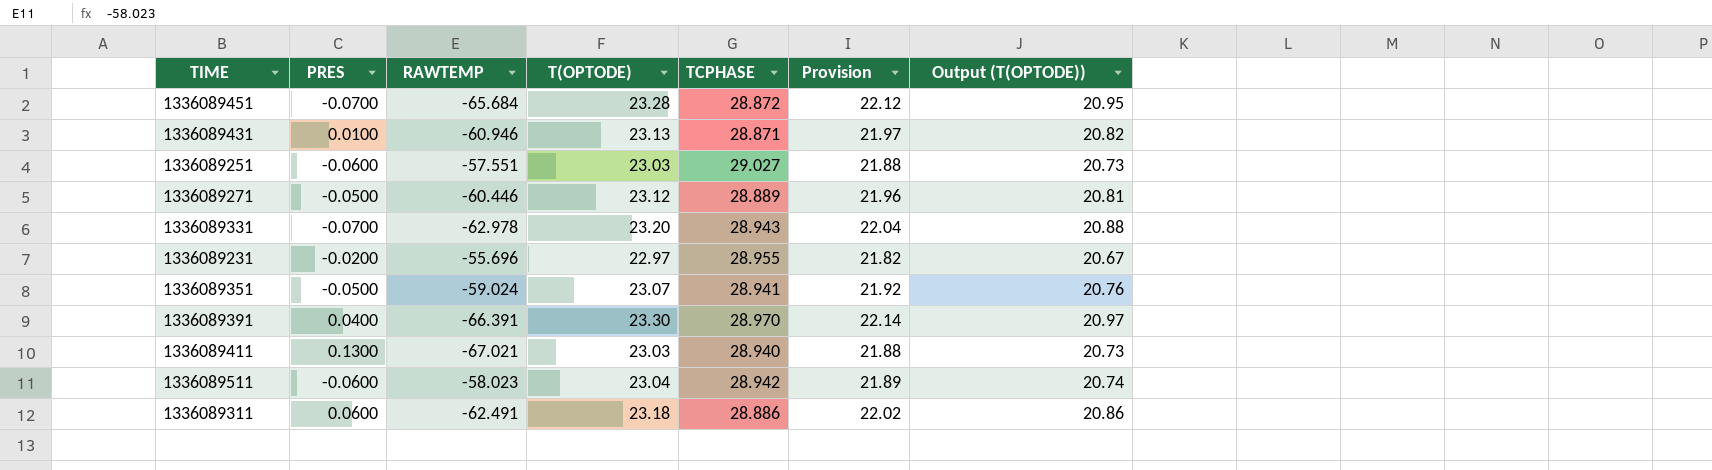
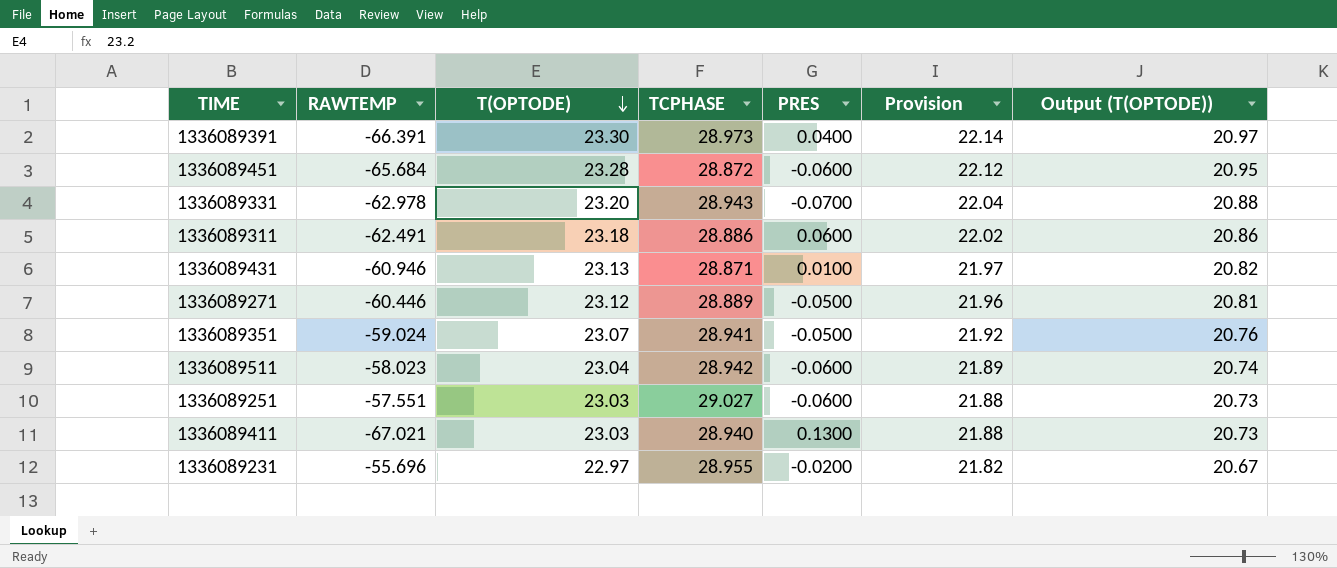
row order: none -> T(OPTODE) descending
column PRES | position: 2 -> 5
1336089391 | TCPHASE: 28.970 -> 28.973
1336089451 | PRES: -0.0700 -> -0.0600

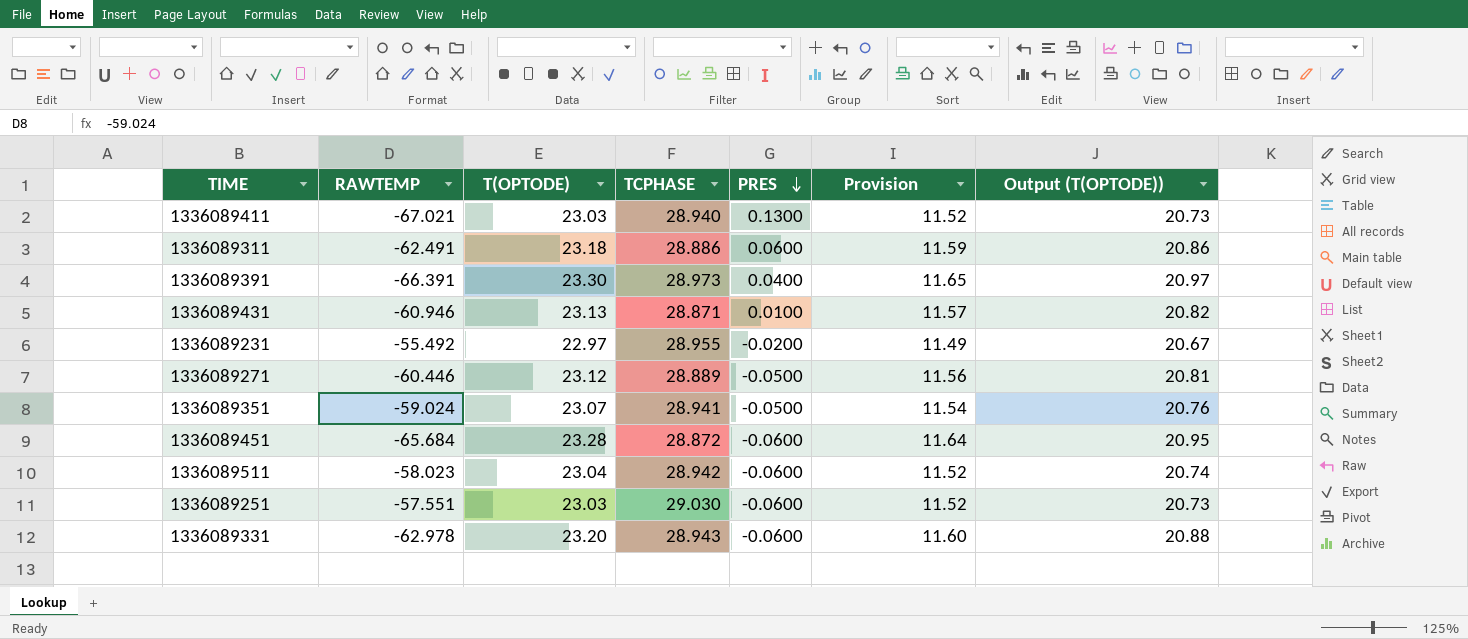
row order: T(OPTODE) descending -> PRES descending
column Provision | formula: [T(OPTODE)] * 0.95 -> [T(OPTODE)] * 0.5
1336089231 | RAWTEMP: -55.696 -> -55.492
1336089251 | TCPHASE: 29.027 -> 29.030
1336089331 | PRES: -0.0700 -> -0.0600

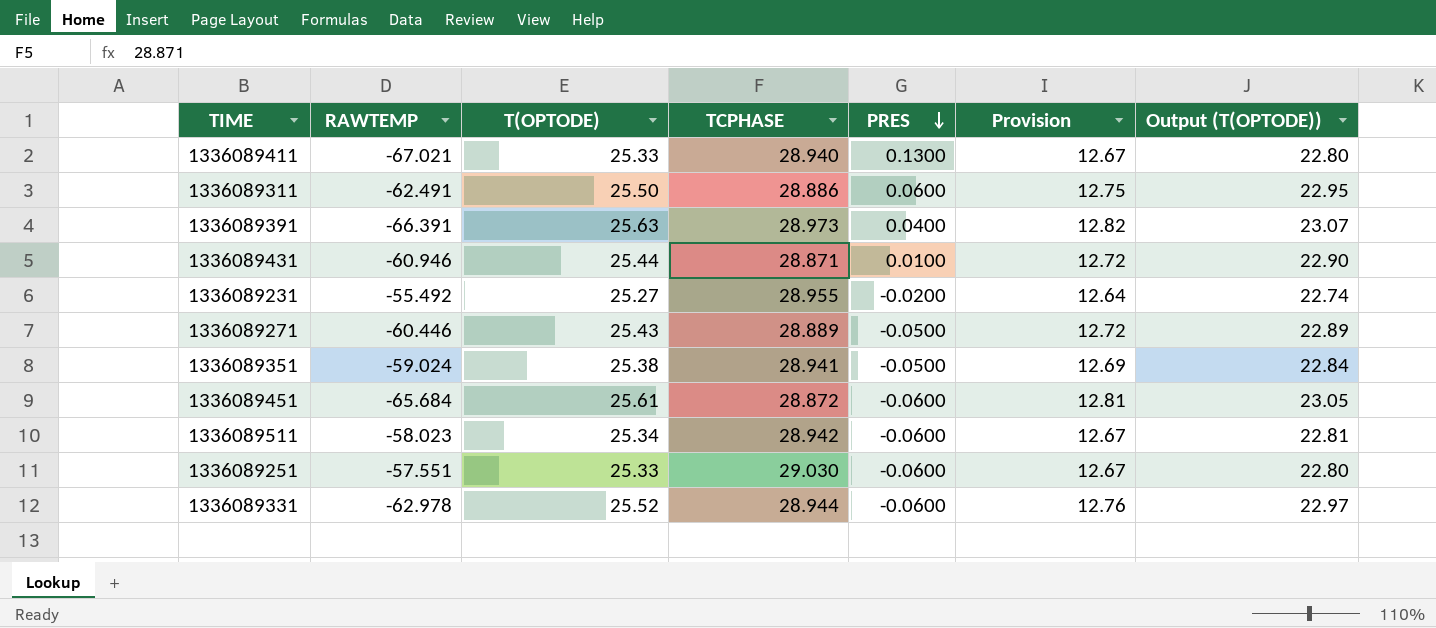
1336089411 | T(OPTODE): 23.03 -> 25.33
1336089411 | Provision: 11.52 -> 12.67
1336089411 | Output (T(OPTODE)): 20.73 -> 22.80
1336089311 | T(OPTODE): 23.18 -> 25.50
1336089311 | Provision: 11.59 -> 12.75
1336089311 | Output (T(OPTODE)): 20.86 -> 22.95
1336089391 | T(OPTODE): 23.30 -> 25.63
1336089391 | Provision: 11.65 -> 12.82
1336089391 | Output (T(OPTODE)): 20.97 -> 23.07
1336089431 | T(OPTODE): 23.13 -> 25.44
1336089431 | Provision: 11.57 -> 12.72
1336089431 | Output (T(OPTODE)): 20.82 -> 22.90
1336089231 | T(OPTODE): 22.97 -> 25.27
1336089231 | Provision: 11.49 -> 12.64
1336089231 | Output (T(OPTODE)): 20.67 -> 22.74
1336089271 | T(OPTODE): 23.12 -> 25.43
1336089271 | Provision: 11.56 -> 12.72
1336089271 | Output (T(OPTODE)): 20.81 -> 22.89
1336089351 | T(OPTODE): 23.07 -> 25.38
1336089351 | Provision: 11.54 -> 12.69
1336089351 | Output (T(OPTODE)): 20.76 -> 22.84
1336089451 | T(OPTODE): 23.28 -> 25.61
1336089451 | Provision: 11.64 -> 12.81
1336089451 | Output (T(OPTODE)): 20.95 -> 23.05
1336089511 | T(OPTODE): 23.04 -> 25.34
1336089511 | Provision: 11.52 -> 12.67
1336089511 | Output (T(OPTODE)): 20.74 -> 22.81
1336089251 | T(OPTODE): 23.03 -> 25.33
1336089251 | Provision: 11.52 -> 12.67
1336089251 | Output (T(OPTODE)): 20.73 -> 22.80
1336089331 | T(OPTODE): 23.20 -> 25.52
1336089331 | TCPHASE: 28.943 -> 28.944
1336089331 | Provision: 11.60 -> 12.76
1336089331 | Output (T(OPTODE)): 20.88 -> 22.97

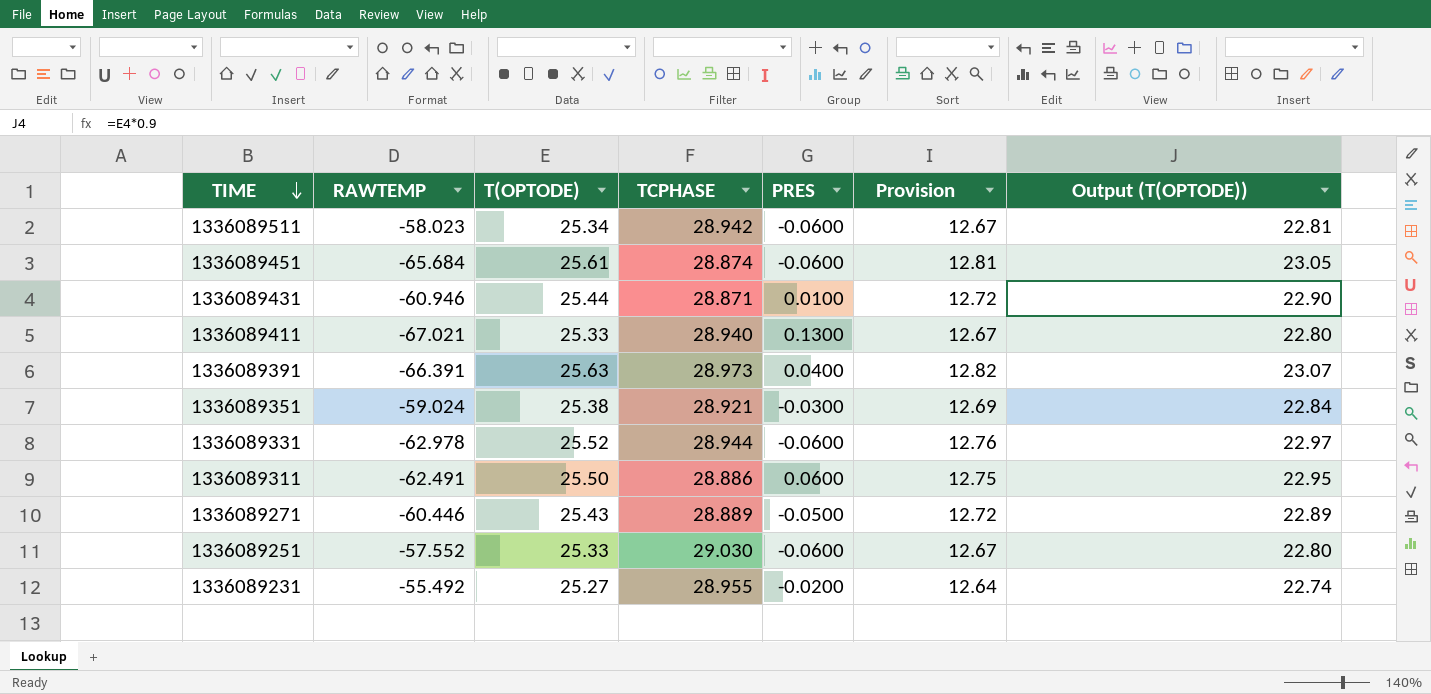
row order: PRES descending -> TIME descending
1336089451 | TCPHASE: 28.872 -> 28.874
1336089351 | TCPHASE: 28.941 -> 28.921
1336089351 | PRES: -0.0500 -> -0.0300
1336089251 | RAWTEMP: -57.551 -> -57.552

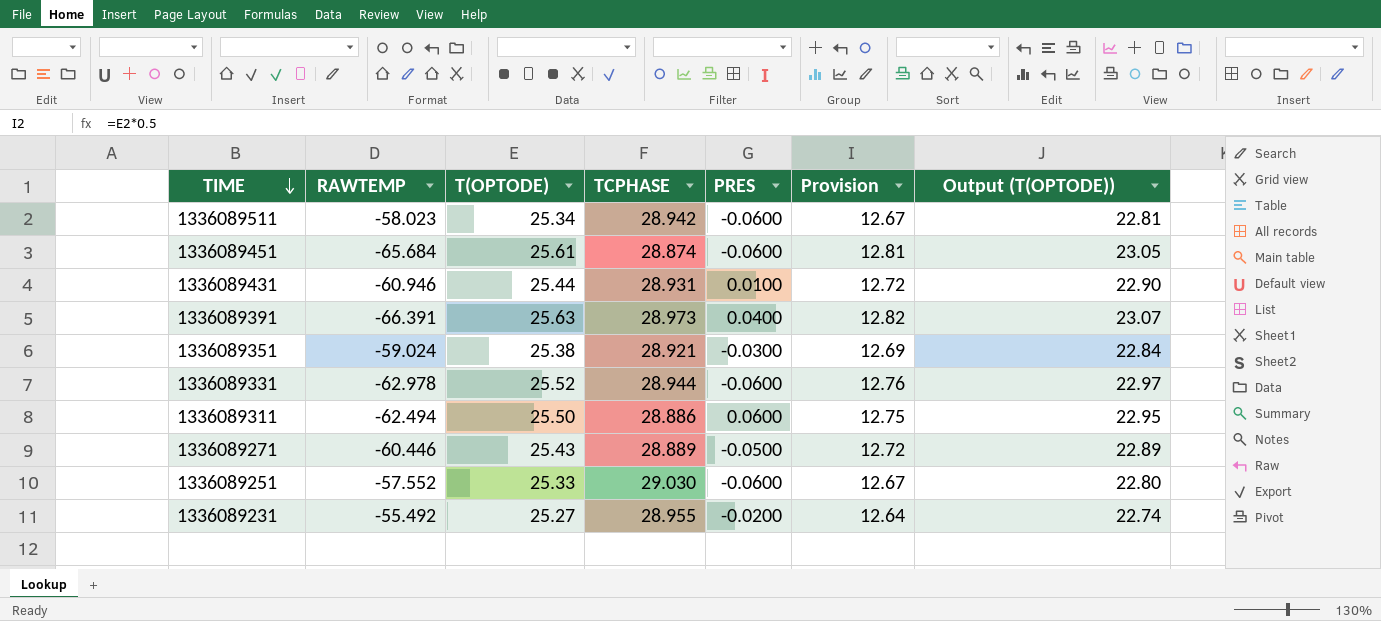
row 1336089411: -67.021 | 25.33 | 28.940 | 0.1300 | 12.67 | 22.80 -> none
1336089431 | TCPHASE: 28.871 -> 28.931
1336089311 | RAWTEMP: -62.491 -> -62.494

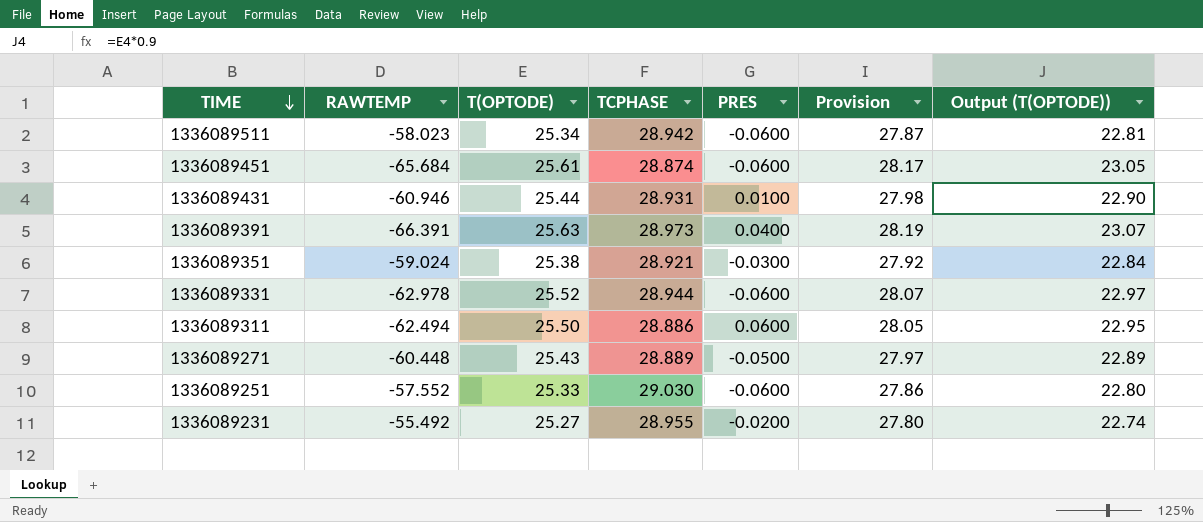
column Provision | formula: [T(OPTODE)] * 0.5 -> [T(OPTODE)] * 1.1
1336089271 | RAWTEMP: -60.446 -> -60.448

